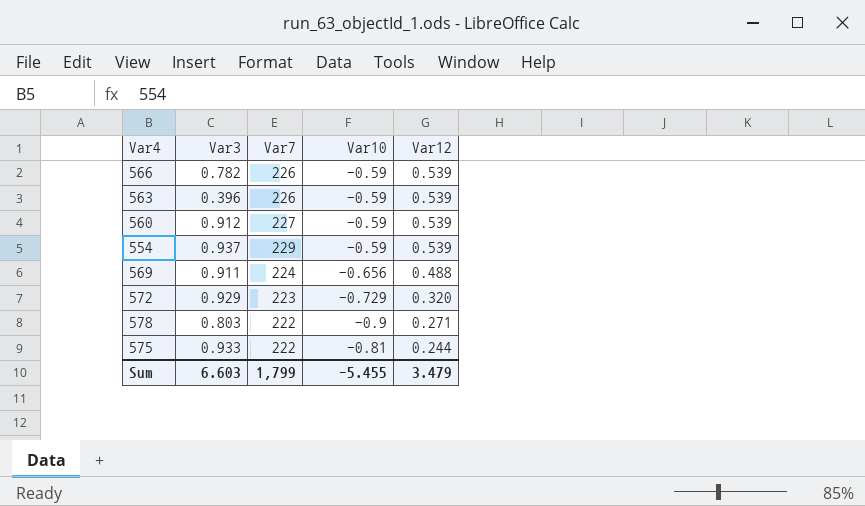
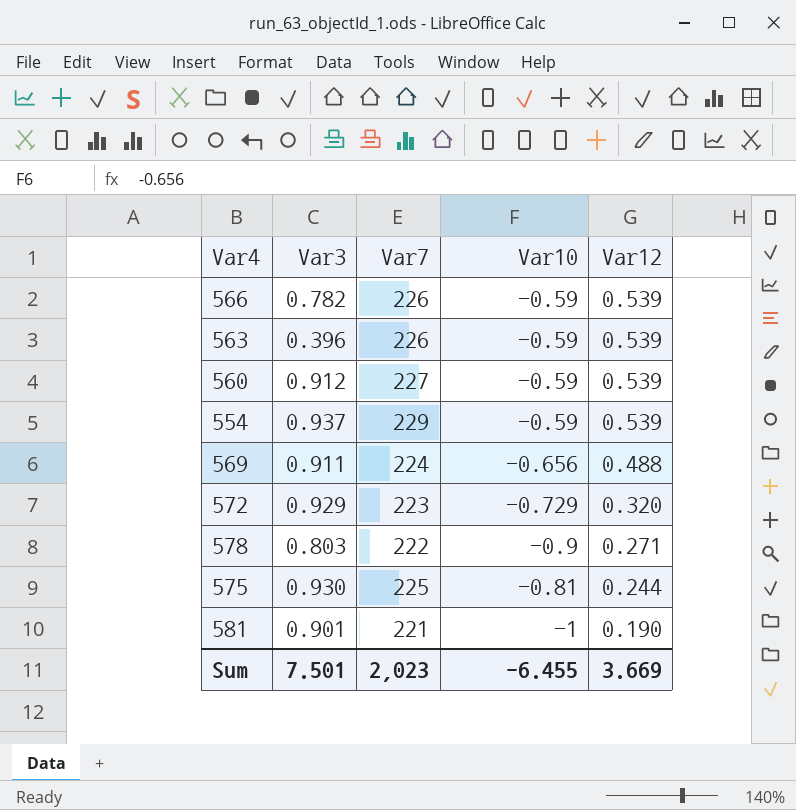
575 | Var3: 0.933 -> 0.930
575 | Var7: 222 -> 225
row 581: none -> 0.901 | 221 | -1 | 0.190
Sum | Var3: 6.603 -> 7.501
Sum | Var7: 1,799 -> 2,023
Sum | Var10: -5.455 -> -6.455
Sum | Var12: 3.479 -> 3.669

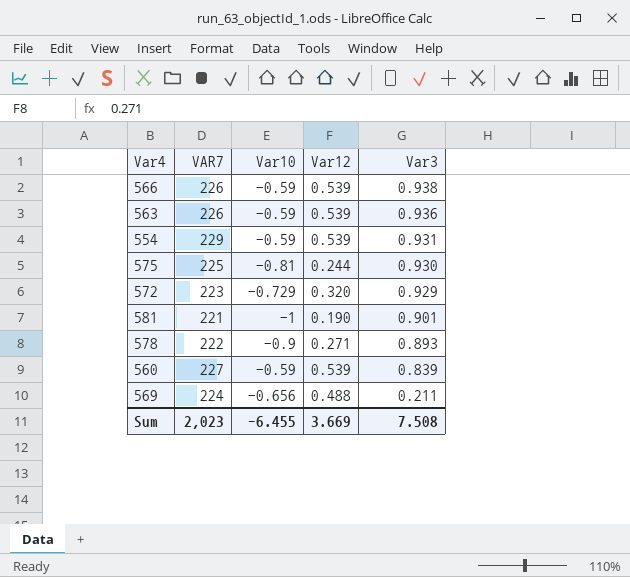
row order: Var12 descending -> Var3 descending
column name: Var7 -> VAR7
column Var3 | position: 2 -> 5
566 | Var3: 0.782 -> 0.938
563 | Var3: 0.396 -> 0.936
554 | Var3: 0.937 -> 0.931
578 | Var3: 0.803 -> 0.893
560 | Var3: 0.912 -> 0.839
569 | Var3: 0.911 -> 0.211
Sum | Var3: 7.501 -> 7.508

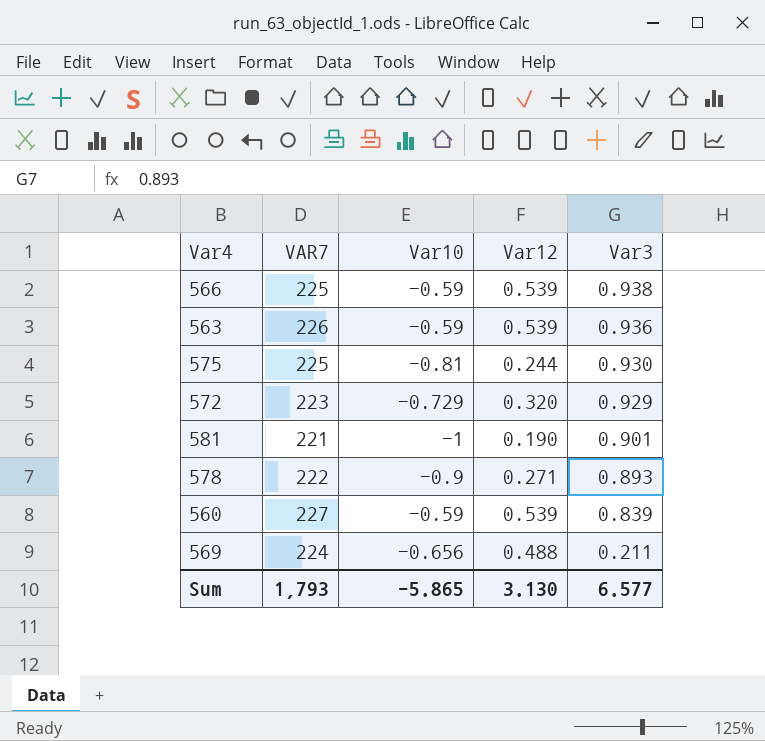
row 554: 229 | -0.59 | 0.539 | 0.931 -> none
566 | VAR7: 226 -> 225
Sum | VAR7: 2,023 -> 1,793
Sum | Var10: -6.455 -> -5.865
Sum | Var12: 3.669 -> 3.130
Sum | Var3: 7.508 -> 6.577

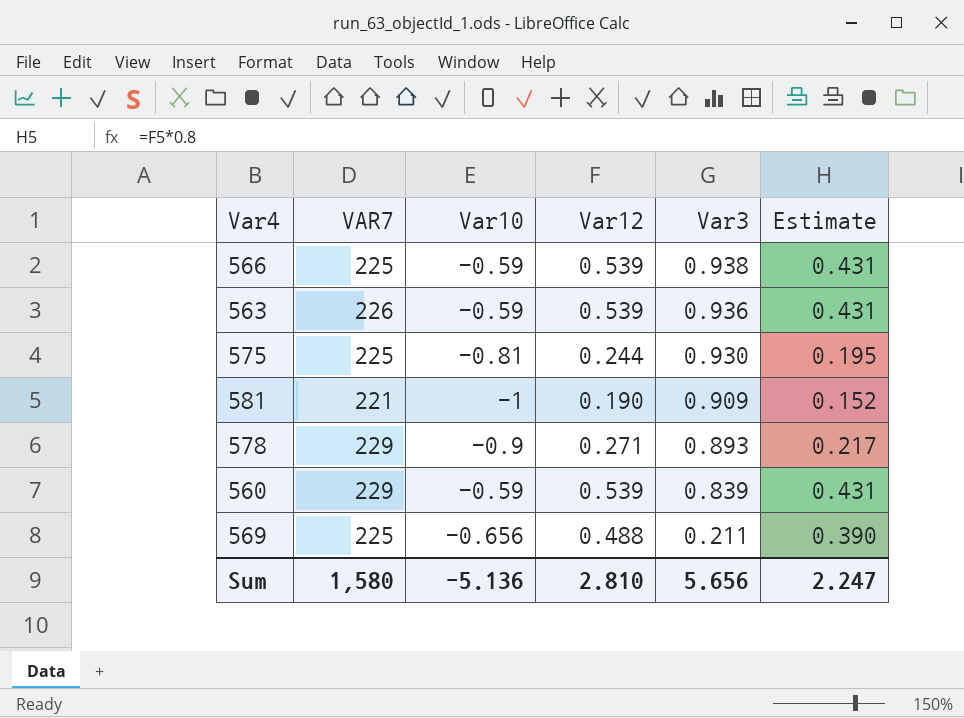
column Estimate | formula: none -> [Var12] * 0.8
row 572: 223 | -0.729 | 0.320 | 0.929 -> none
581 | Var3: 0.901 -> 0.909
578 | VAR7: 222 -> 229
560 | VAR7: 227 -> 229
569 | VAR7: 224 -> 225
Sum | VAR7: 1,793 -> 1,580
Sum | Var10: -5.865 -> -5.136
Sum | Var12: 3.130 -> 2.810
Sum | Var3: 6.577 -> 5.656

